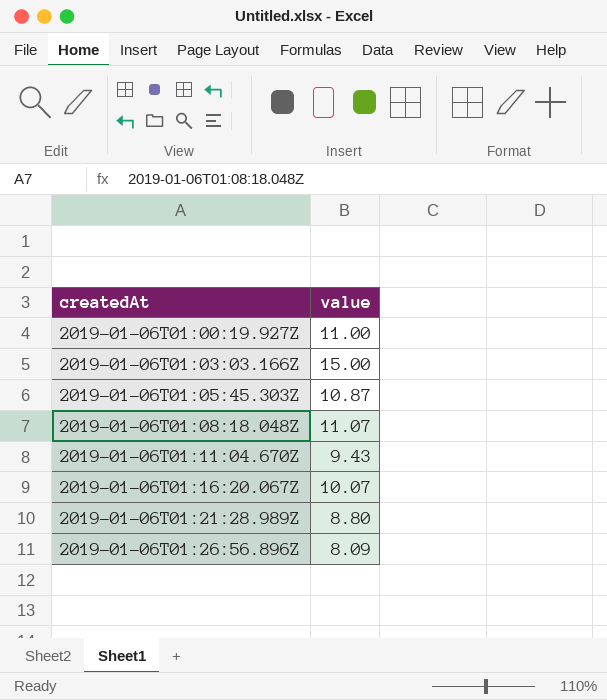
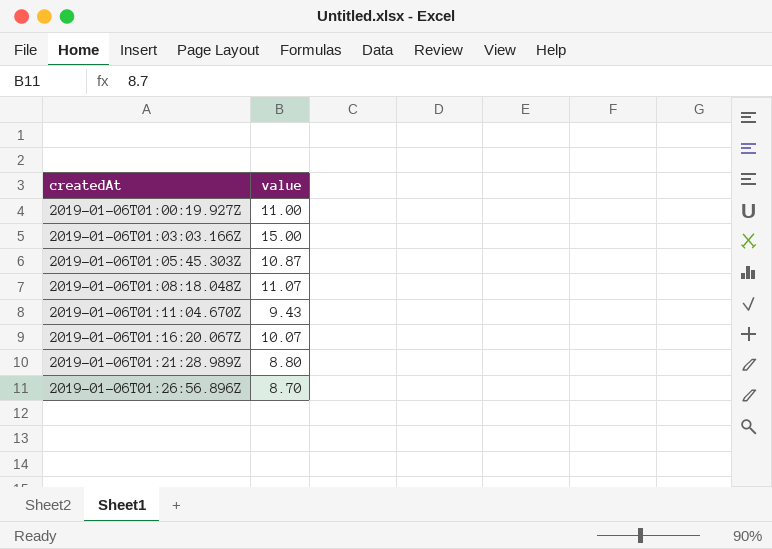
2019-01-06T01:26:56.896Z | value: 8.09 -> 8.70

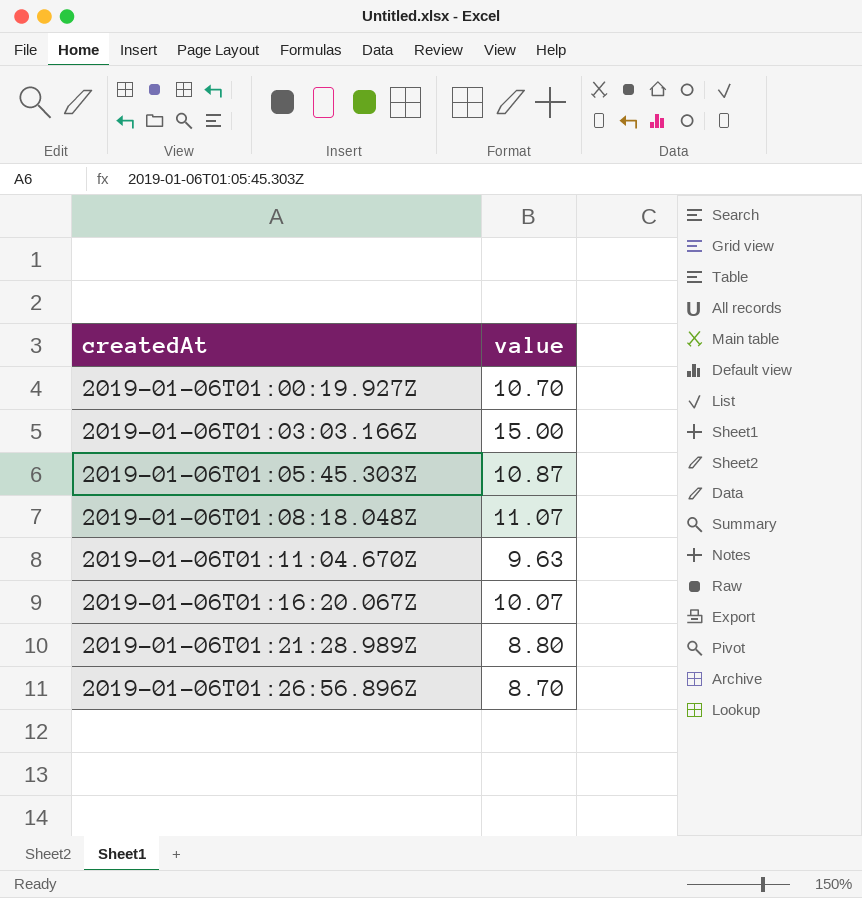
2019-01-06T01:00:19.927Z | value: 11.00 -> 10.70
2019-01-06T01:11:04.670Z | value: 9.43 -> 9.63

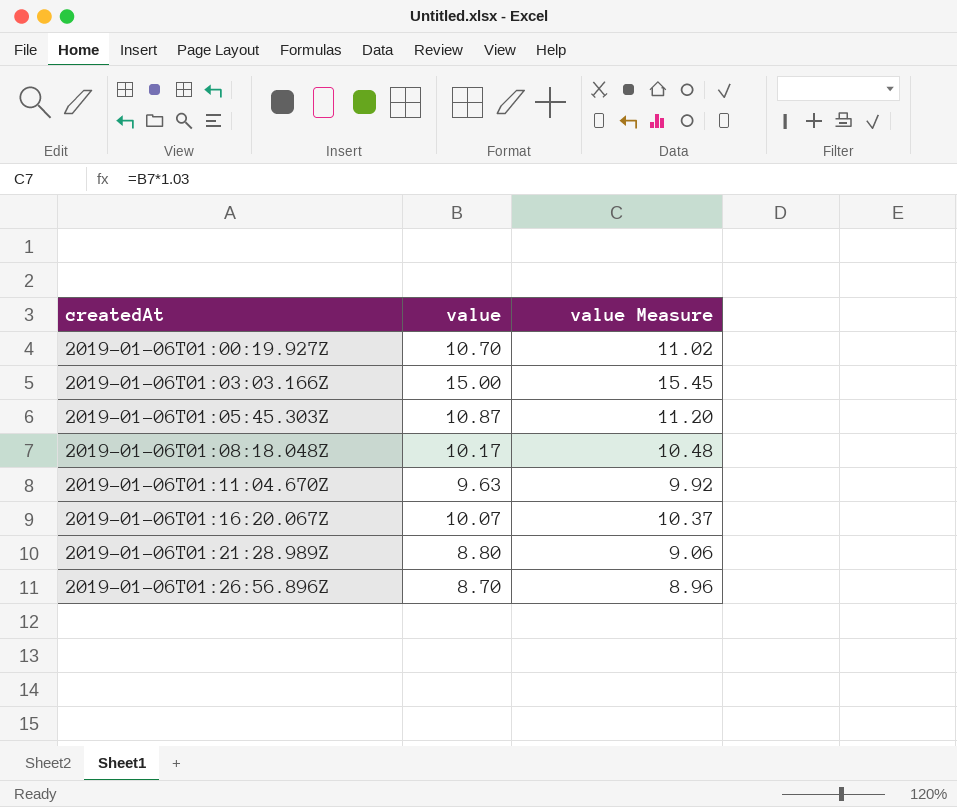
column value Measure | formula: none -> [value] * 1.03
2019-01-06T01:08:18.048Z | value: 11.07 -> 10.17

